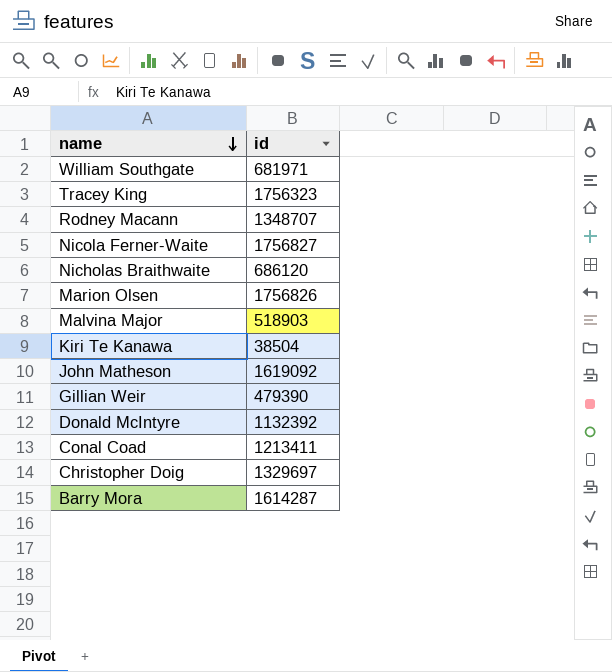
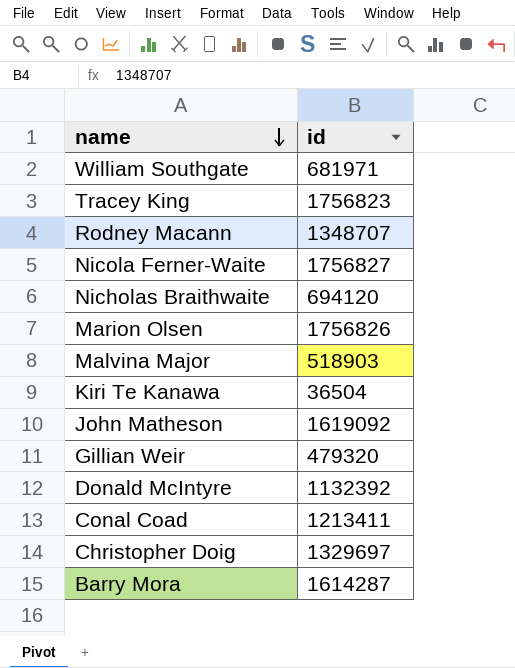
Tracey King | id: 1756323 -> 1756823
Nicholas Braithwaite | id: 686120 -> 694120
Kiri Te Kanawa | id: 38504 -> 36504
Gillian Weir | id: 479390 -> 479320

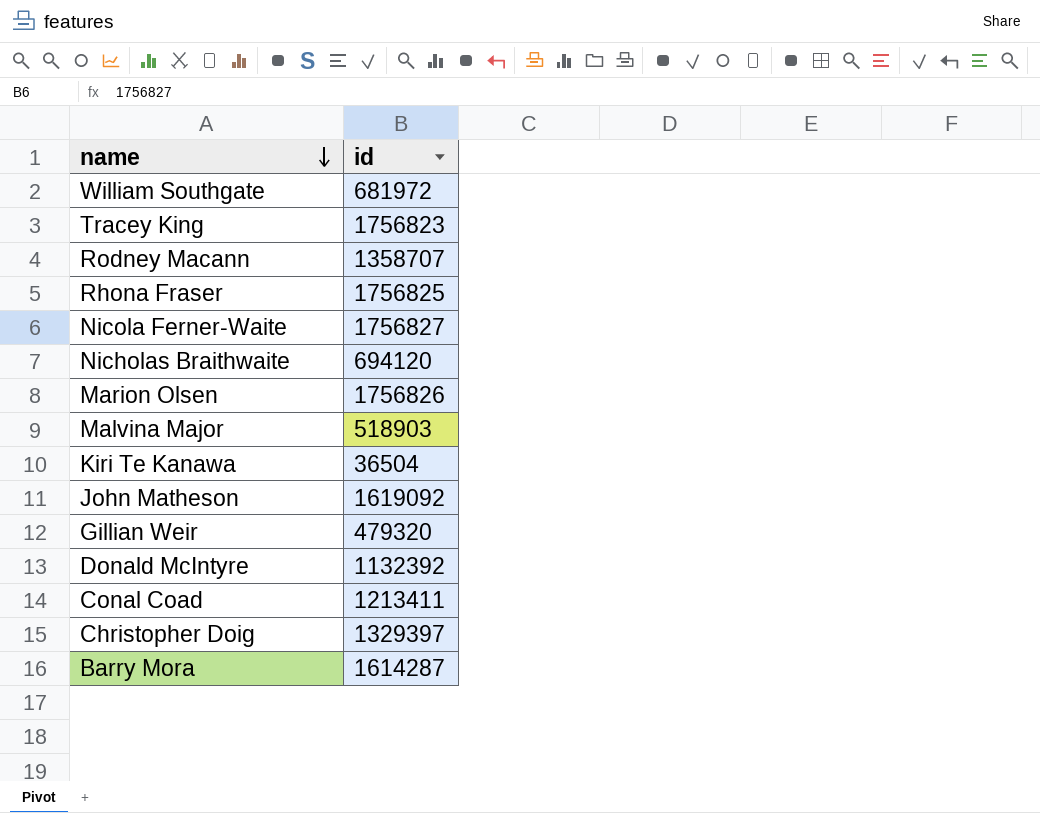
William Southgate | id: 681971 -> 681972
Rodney Macann | id: 1348707 -> 1358707
row Rhona Fraser: none -> 1756825
Christopher Doig | id: 1329697 -> 1329397

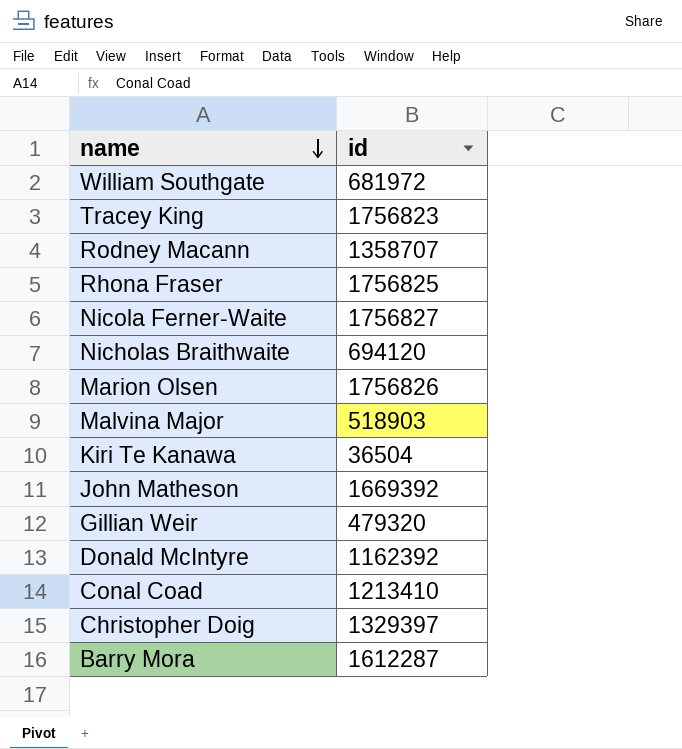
John Matheson | id: 1619092 -> 1669392
Donald McIntyre | id: 1132392 -> 1162392
Conal Coad | id: 1213411 -> 1213410
Barry Mora | id: 1614287 -> 1612287

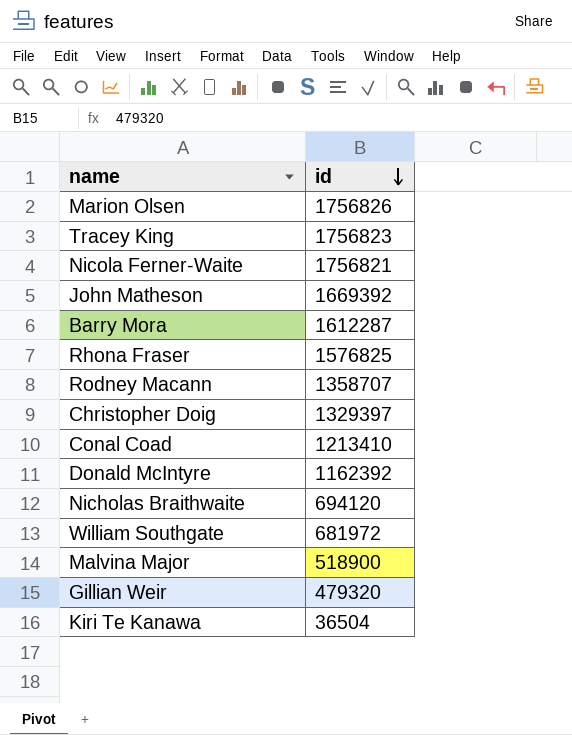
row order: name descending -> id descending
Nicola Ferner-Waite | id: 1756827 -> 1756821
Rhona Fraser | id: 1756825 -> 1576825
Malvina Major | id: 518903 -> 518900

